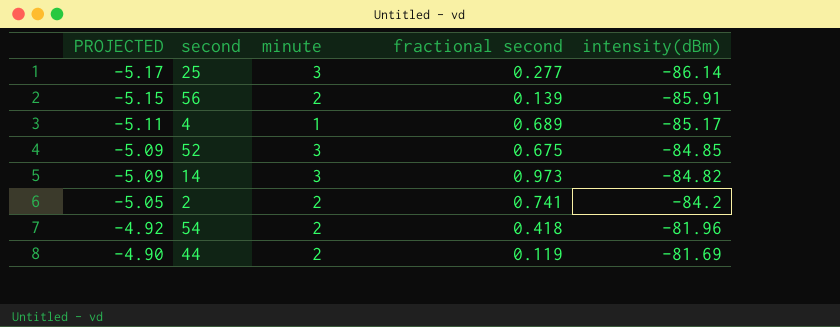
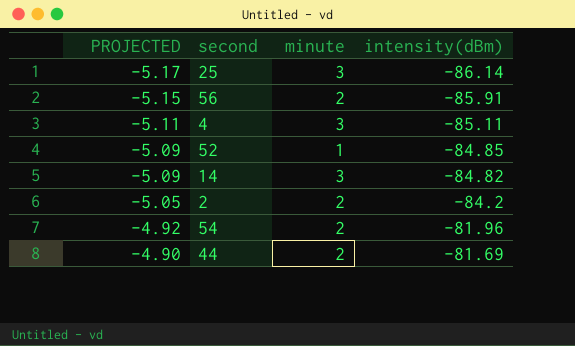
column fractional second | position: 4 -> none
4 | minute: 1 -> 3
4 | intensity(dBm): -85.17 -> -85.11
52 | minute: 3 -> 1

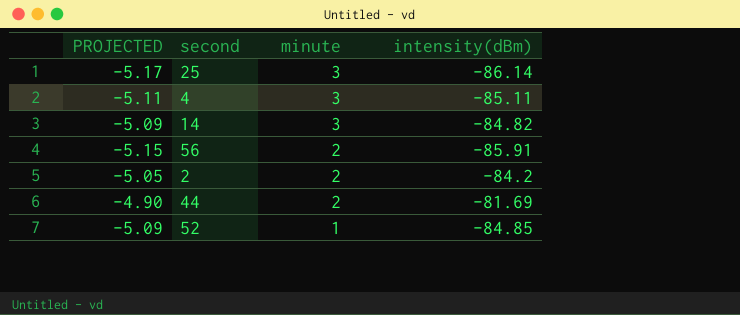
row order: PROJECTED ascending -> minute descending
row 54: -4.92 | 2 | -81.96 -> none

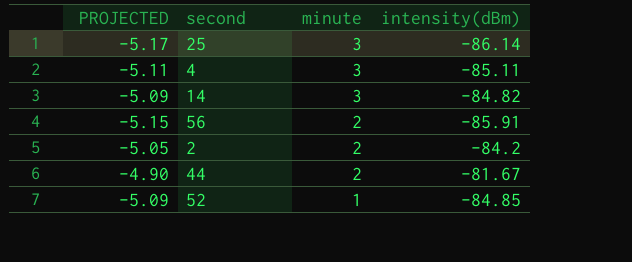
44 | intensity(dBm): -81.69 -> -81.67

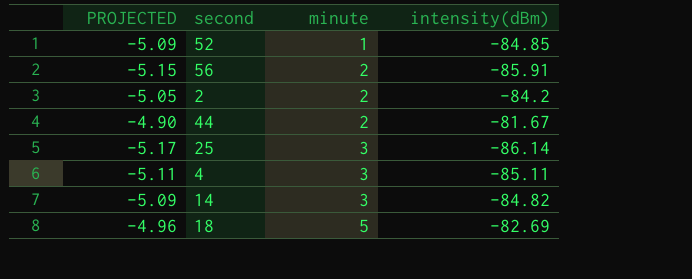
row order: minute descending -> minute ascending
row 18: none -> -4.96 | 5 | -82.69

